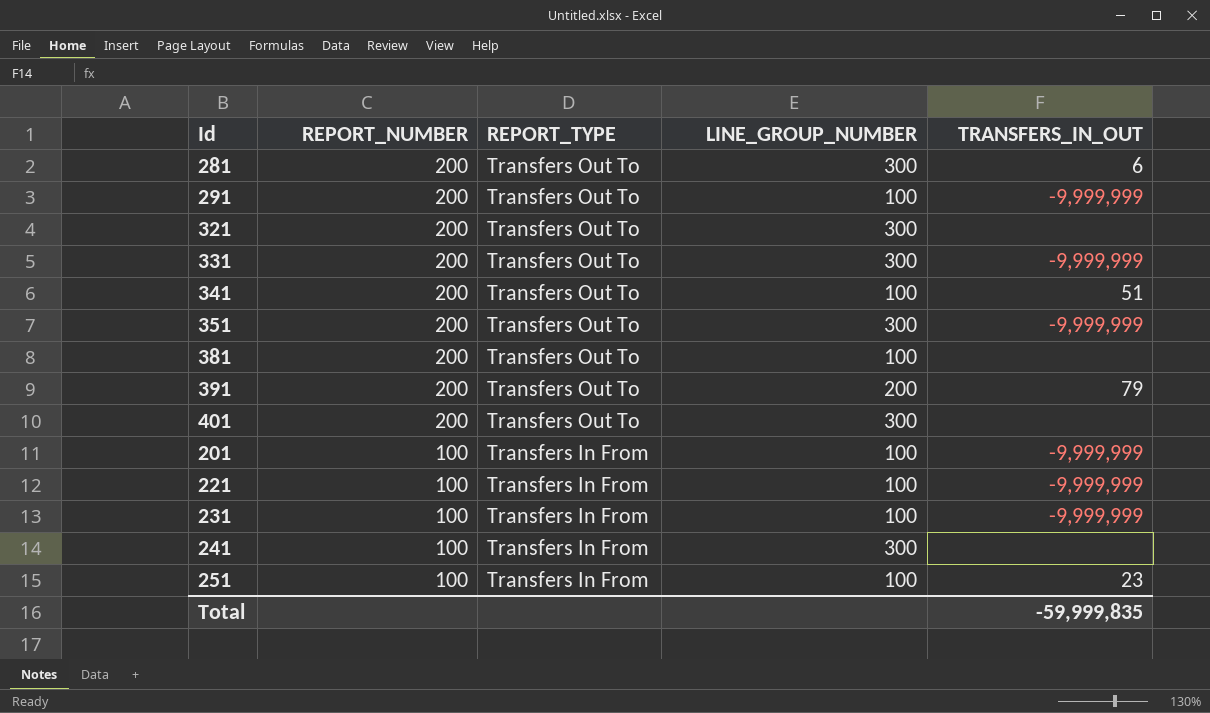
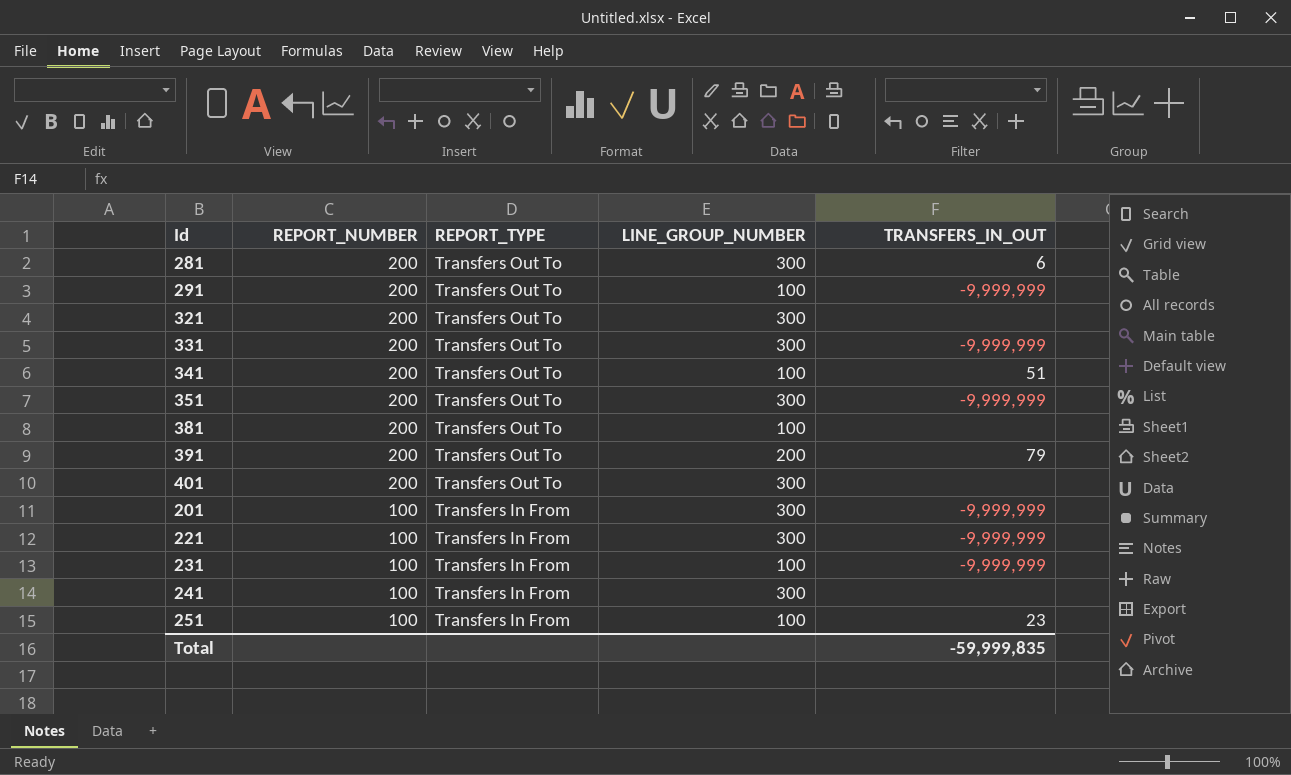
201 | LINE_GROUP_NUMBER: 100 -> 300
221 | LINE_GROUP_NUMBER: 100 -> 300

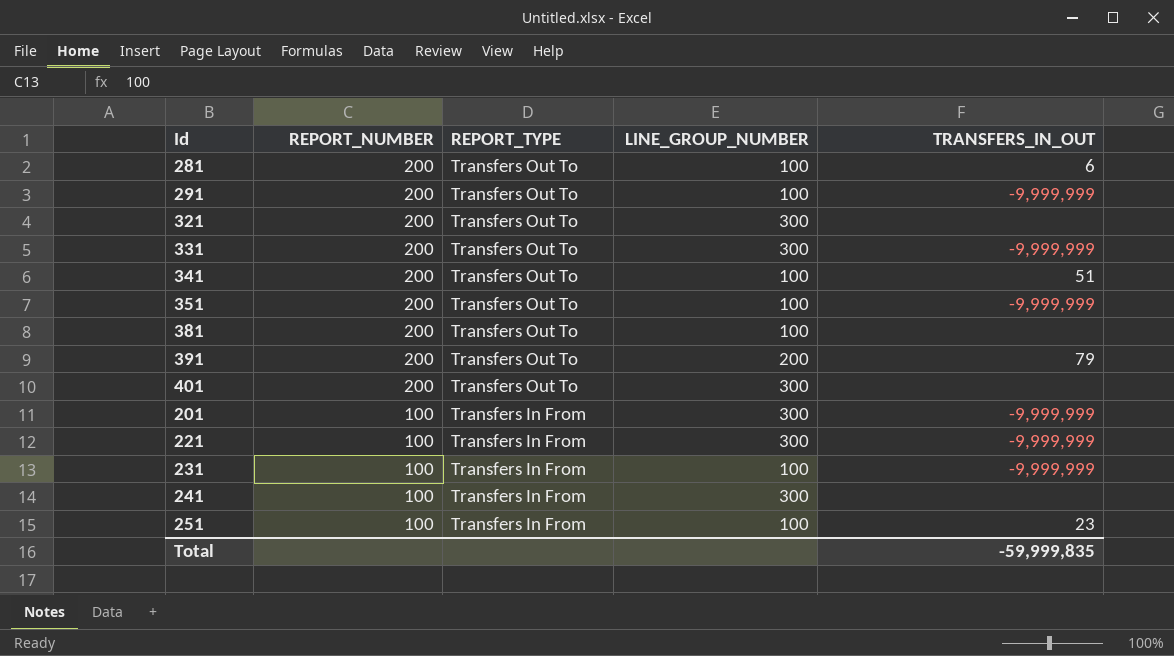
281 | LINE_GROUP_NUMBER: 300 -> 100
351 | LINE_GROUP_NUMBER: 300 -> 100

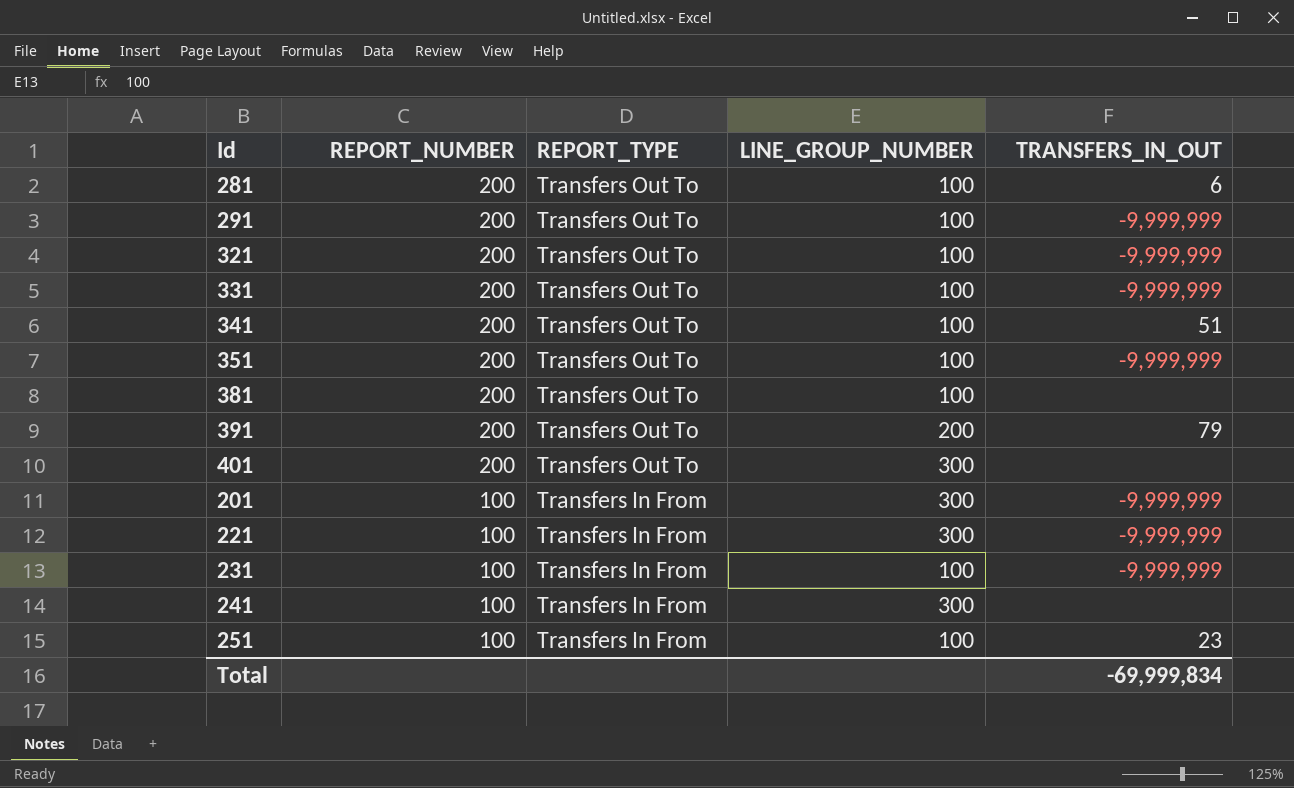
321 | LINE_GROUP_NUMBER: 300 -> 100
321 | TRANSFERS_IN_OUT: none -> -9,999,999
331 | LINE_GROUP_NUMBER: 300 -> 100
Total | TRANSFERS_IN_OUT: -59,999,835 -> -69,999,834

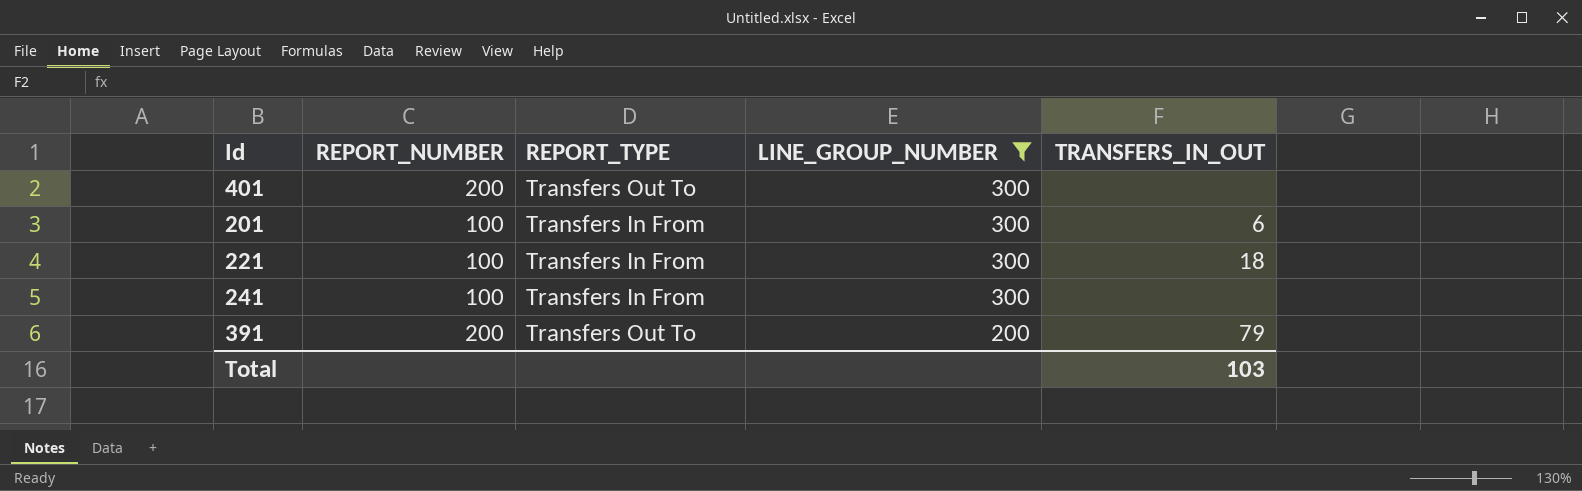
filter: none -> LINE_GROUP_NUMBER != 100
row order: REPORT_NUMBER descending -> LINE_GROUP_NUMBER descending
201 | TRANSFERS_IN_OUT: -9,999,999 -> 6
221 | TRANSFERS_IN_OUT: -9,999,999 -> 18
Total | TRANSFERS_IN_OUT: -69,999,834 -> 103

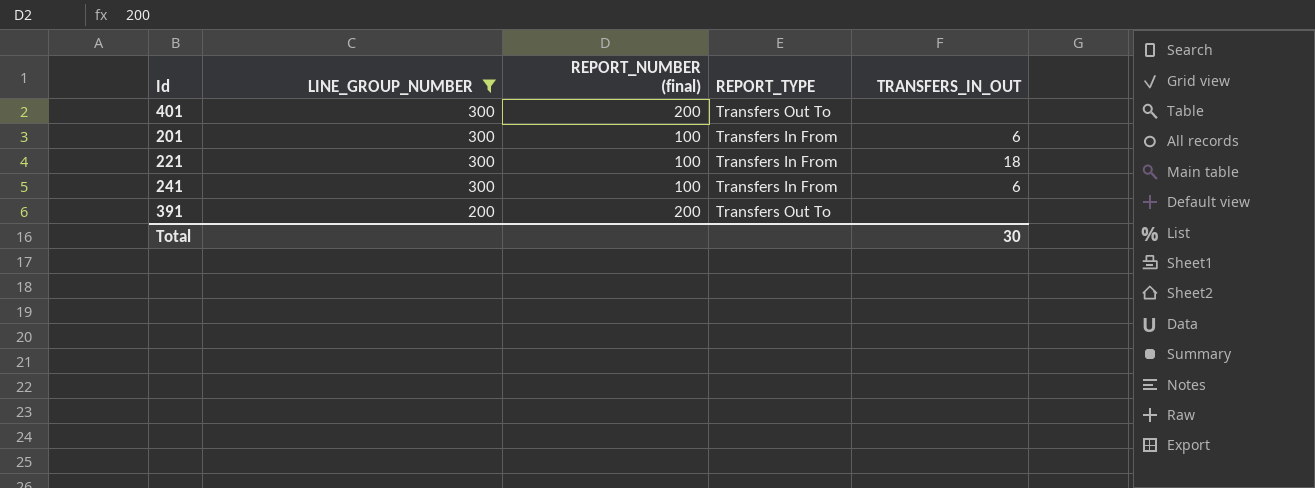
column LINE_GROUP_NUMBER | position: 4 -> 2
column name: REPORT_NUMBER -> REPORT_NUMBER (final)
241 | TRANSFERS_IN_OUT: none -> 6
391 | TRANSFERS_IN_OUT: 79 -> none
Total | TRANSFERS_IN_OUT: 103 -> 30

